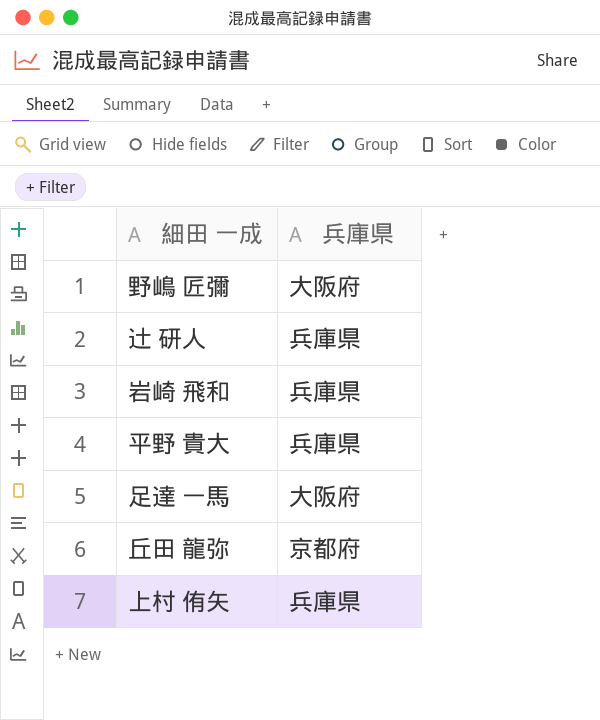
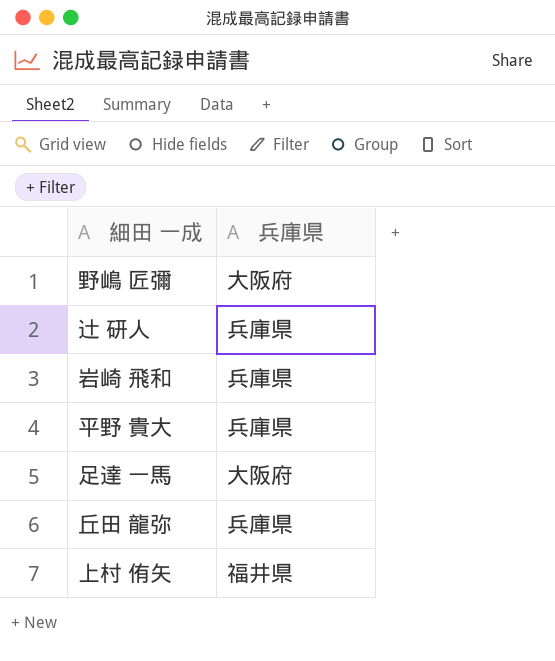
丘田 龍弥 | 兵庫県: 京都府 -> 兵庫県
上村 侑矢 | 兵庫県: 兵庫県 -> 福井県

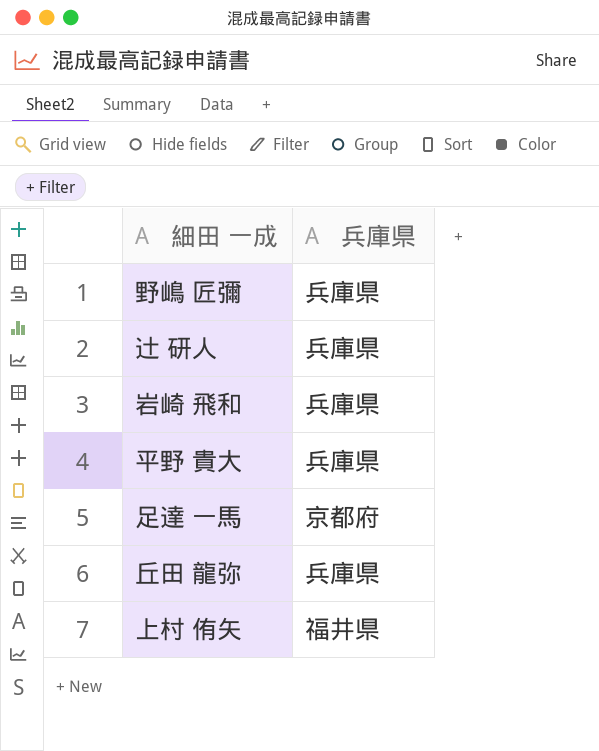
野嶋 匠彌 | 兵庫県: 大阪府 -> 兵庫県
足達 一馬 | 兵庫県: 大阪府 -> 京都府

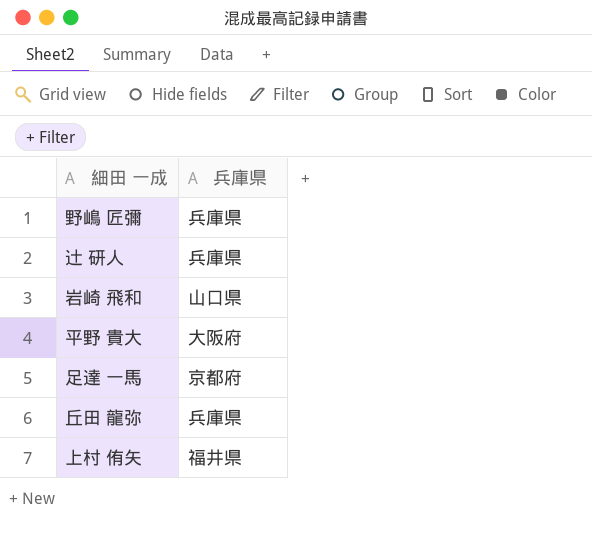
岩崎 飛和 | 兵庫県: 兵庫県 -> 山口県
平野 貴大 | 兵庫県: 兵庫県 -> 大阪府

